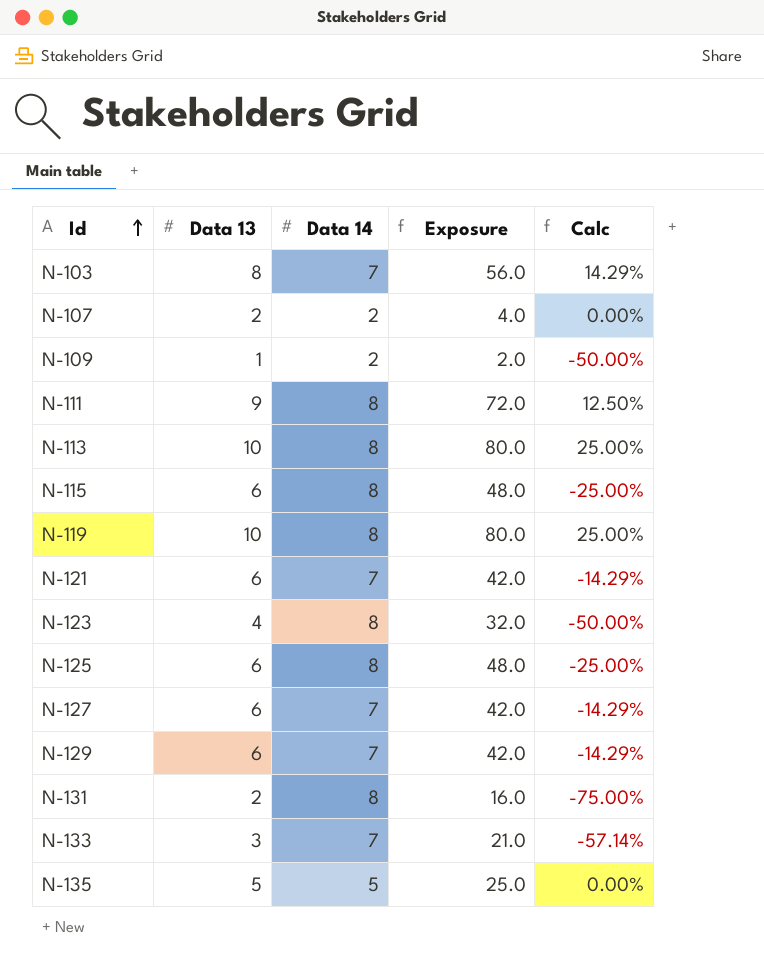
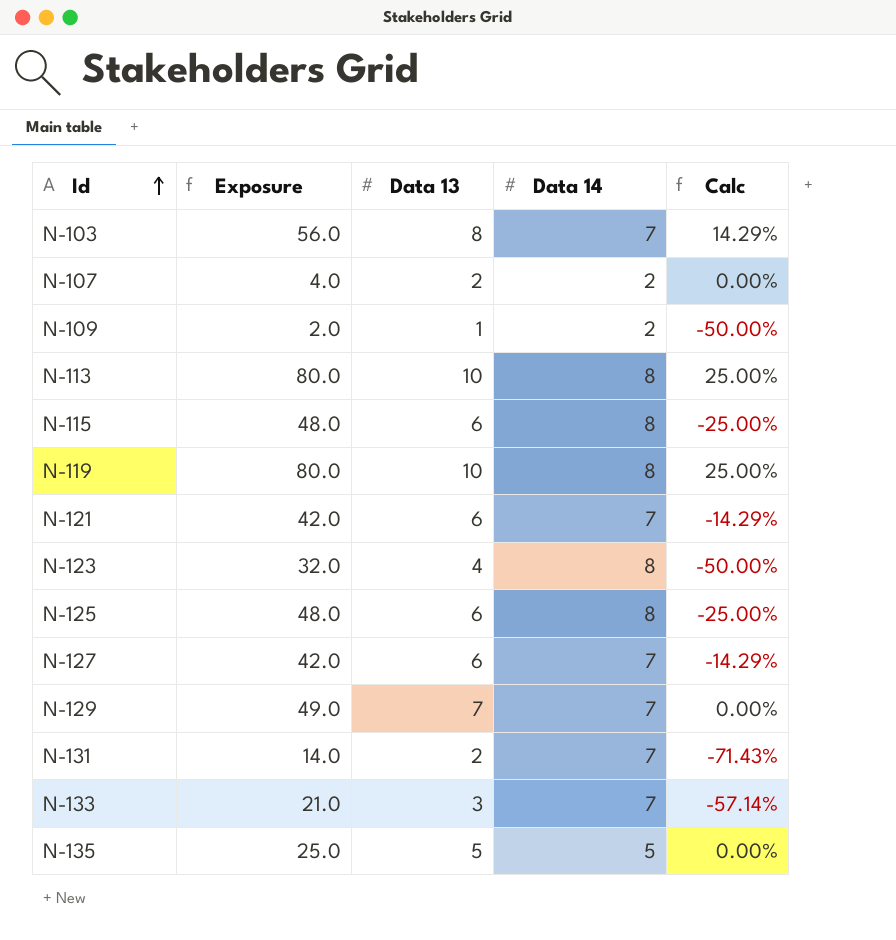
column Exposure | position: 4 -> 2
row N-111: 9 | 8 | 72.0 | 12.50% -> none
N-129 | Exposure: 42.0 -> 49.0
N-129 | Data 13: 6 -> 7
N-129 | Calc: -14.29% -> 0.00%
N-131 | Exposure: 16.0 -> 14.0
N-131 | Data 14: 8 -> 7
N-131 | Calc: -75.00% -> -71.43%

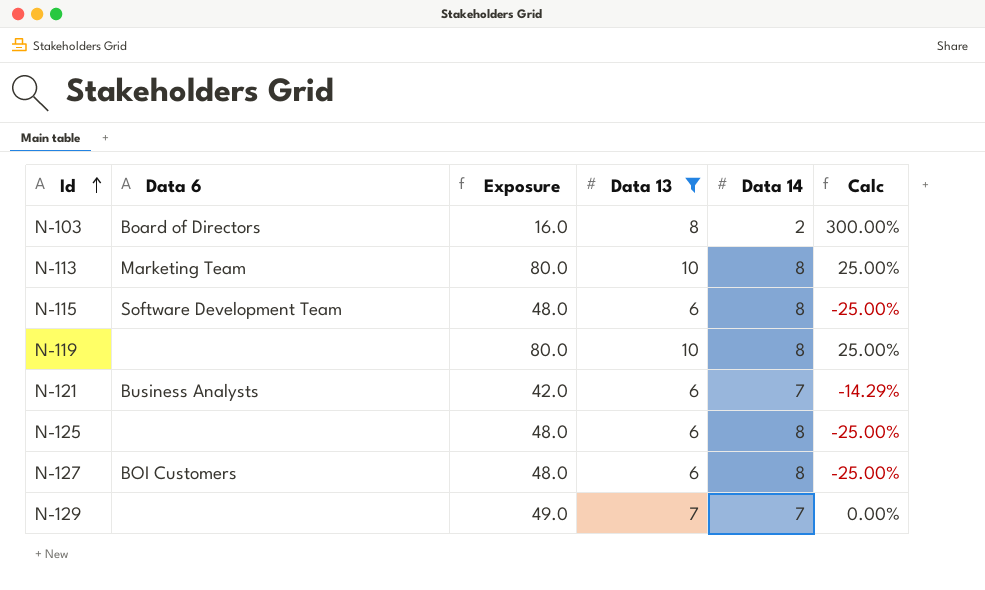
filter: none -> Data 13 >= 6
column Data 6 | position: none -> 2
N-103 | Exposure: 56.0 -> 16.0
N-103 | Data 14: 7 -> 2
N-103 | Calc: 14.29% -> 300.00%
N-127 | Exposure: 42.0 -> 48.0
N-127 | Data 14: 7 -> 8
N-127 | Calc: -14.29% -> -25.00%

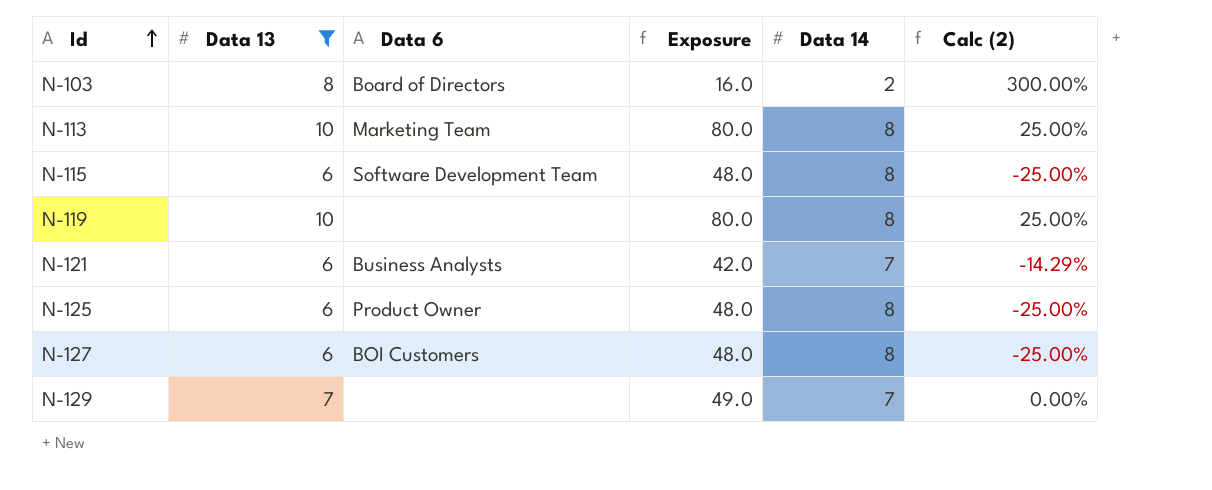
column Data 13 | position: 4 -> 2
column name: Calc -> Calc (2)
N-125 | Data 6: none -> Product Owner

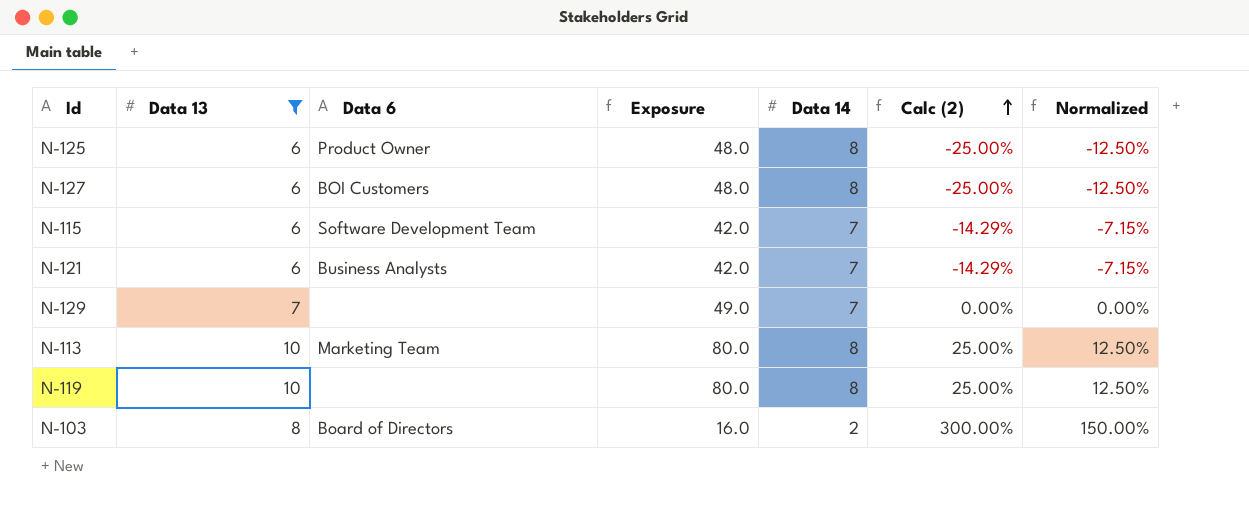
row order: Id ascending -> Calc (2) ascending
column Normalized | formula: none -> [Calc (2)] * 0.5
N-115 | Exposure: 48.0 -> 42.0
N-115 | Data 14: 8 -> 7
N-115 | Calc (2): -25.00% -> -14.29%

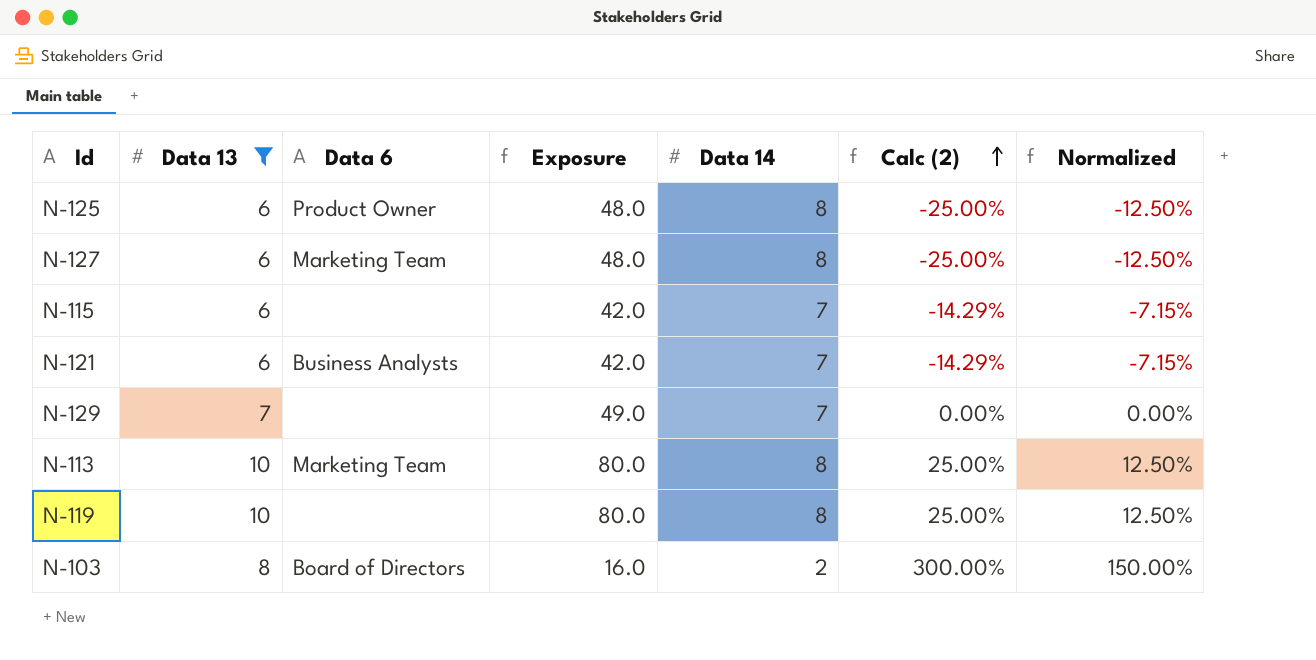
N-127 | Data 6: BOI Customers -> Marketing Team
N-115 | Data 6: Software Development Team -> none

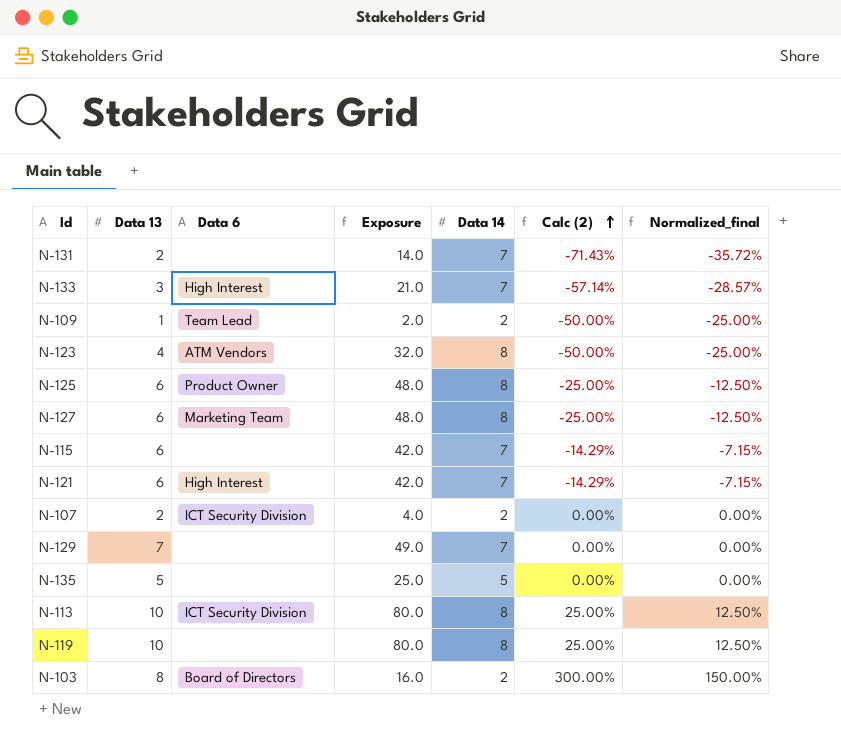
filter: Data 13 >= 6 -> none
column name: Normalized -> Normalized_final
N-121 | Data 6: Business Analysts -> High Interest
N-113 | Data 6: Marketing Team -> ICT Security Division

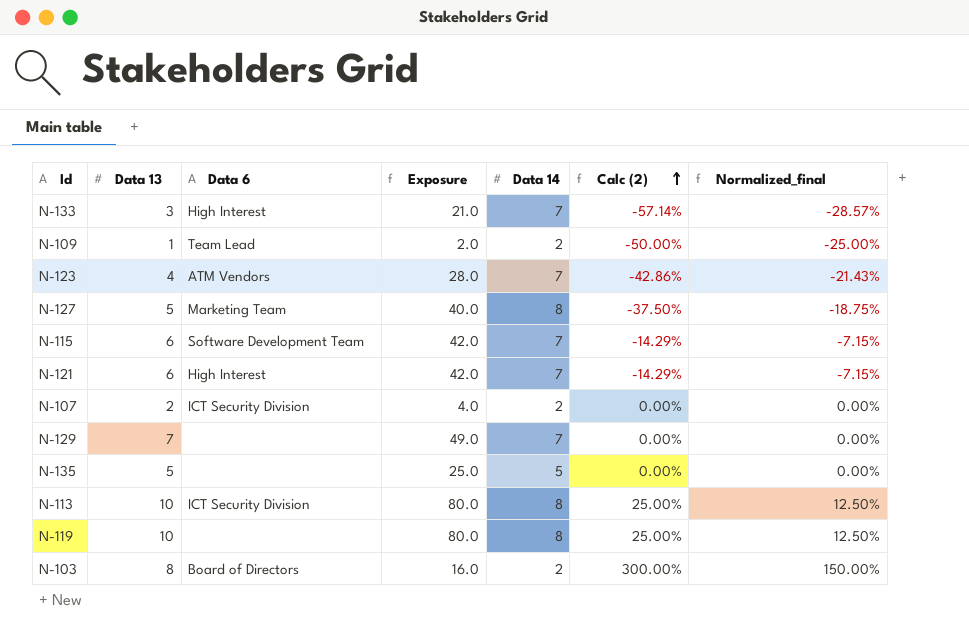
row N-131: 2 | none | 14.0 | 7 | -71.43% | -35.72% -> none
row N-125: 6 | Product Owner | 48.0 | 8 | -25.00% | -12.50% -> none
N-123 | Exposure: 32.0 -> 28.0
N-123 | Data 14: 8 -> 7
N-123 | Calc (2): -50.00% -> -42.86%
N-123 | Normalized_final: -25.00% -> -21.43%
N-127 | Data 13: 6 -> 5
N-127 | Exposure: 48.0 -> 40.0
N-127 | Calc (2): -25.00% -> -37.50%
N-127 | Normalized_final: -12.50% -> -18.75%
N-115 | Data 6: none -> Software Development Team

